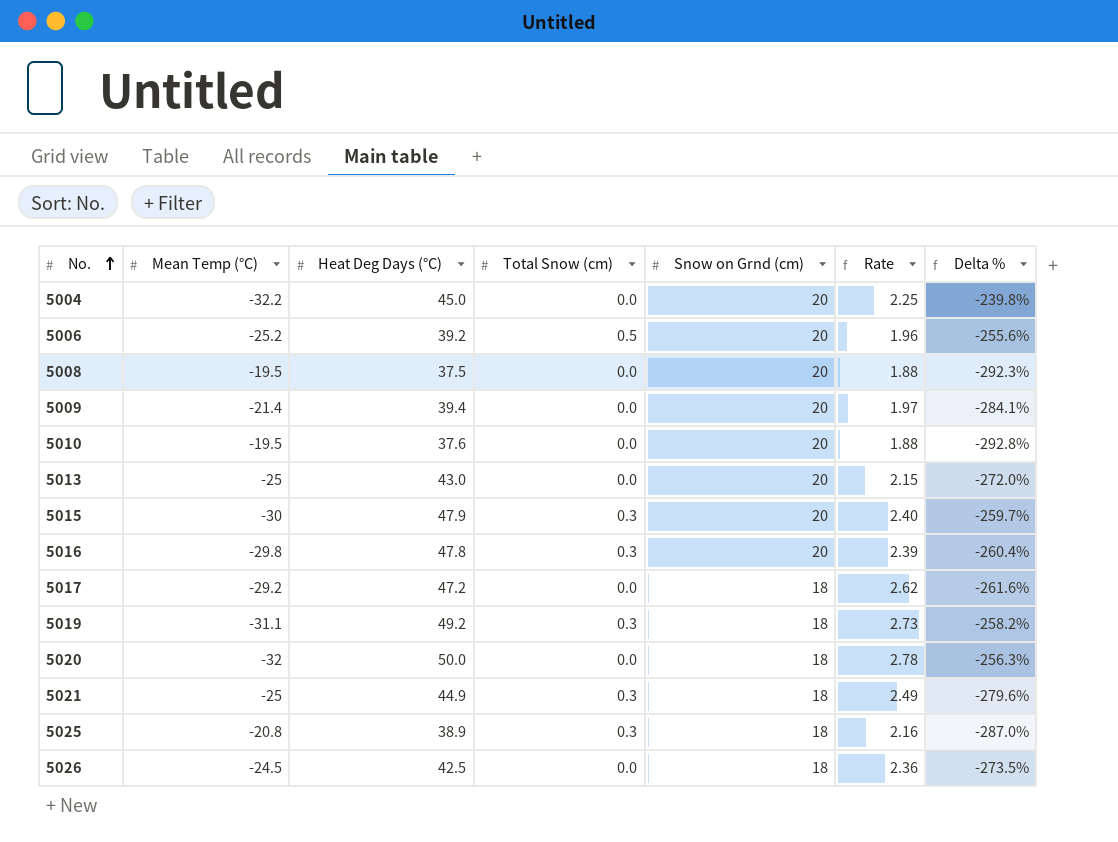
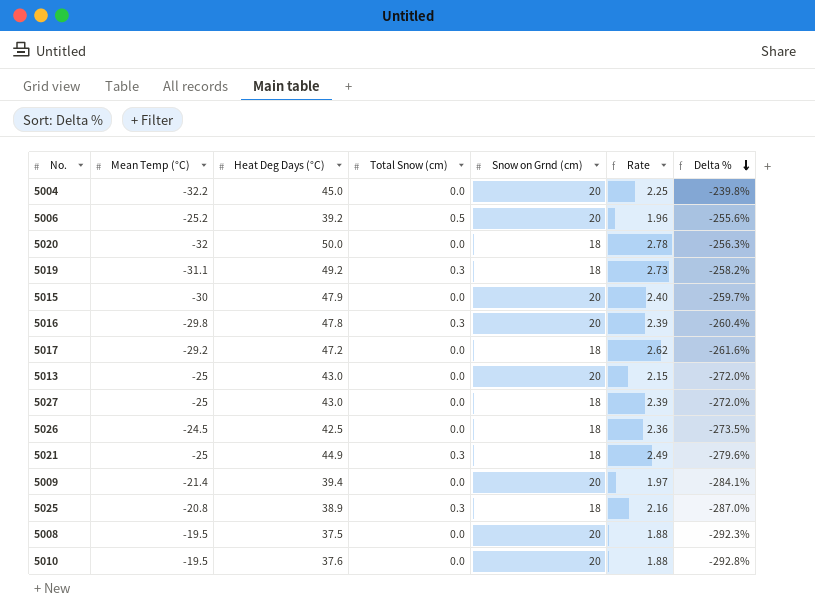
row order: No. ascending -> Delta % descending
5015 | Total Snow (cm): 0.3 -> 0.0
row 5027: none -> -25 | 43.0 | 0.0 | 18 | 2.39 | -272.0%

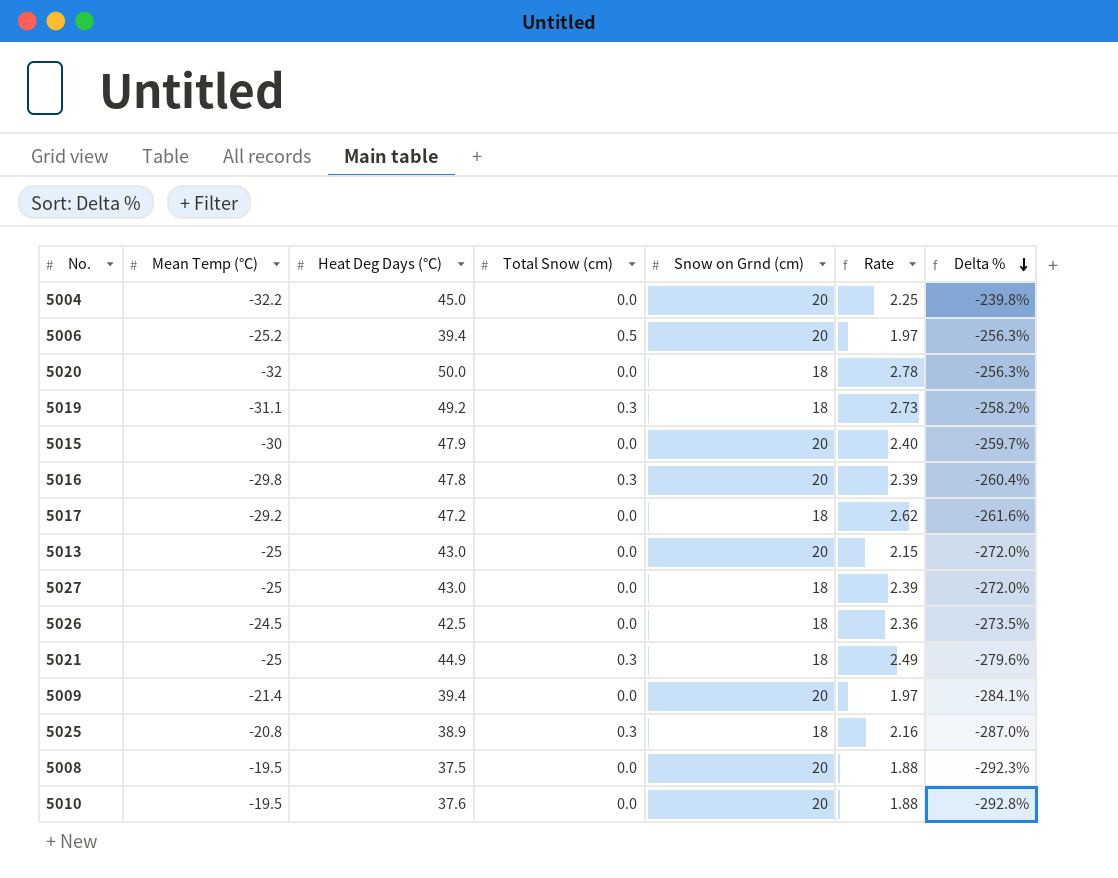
5006 | Heat Deg Days (°C): 39.2 -> 39.4
5006 | Rate: 1.96 -> 1.97
5006 | Delta %: -255.6% -> -256.3%

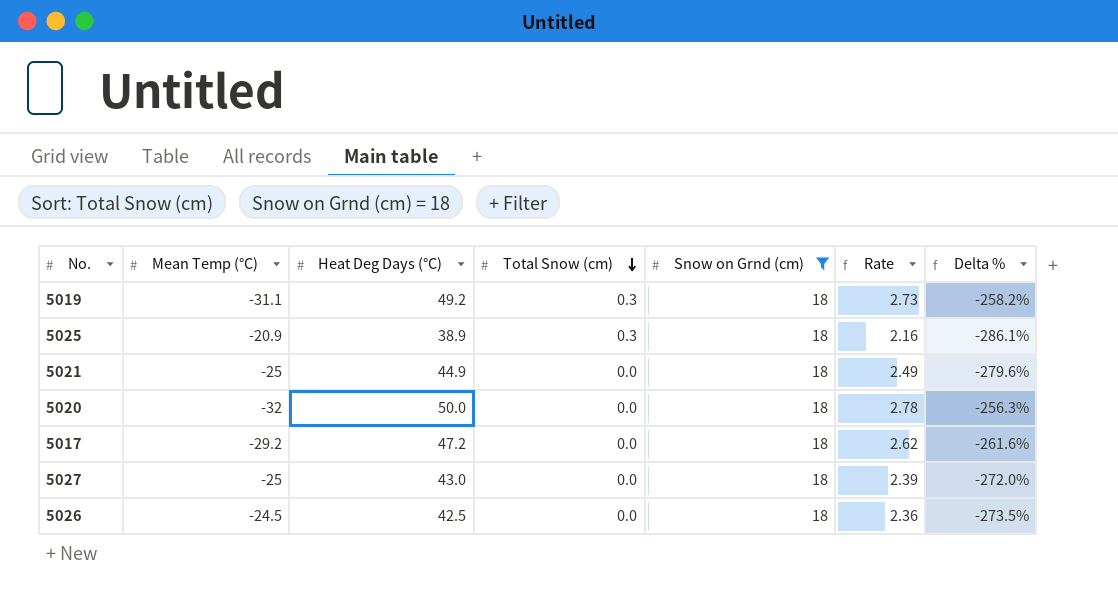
filter: none -> Snow on Grnd (cm) = 18
row order: Delta % descending -> Total Snow (cm) descending
5025 | Mean Temp (°C): -20.8 -> -20.9
5025 | Delta %: -287.0% -> -286.1%
5021 | Total Snow (cm): 0.3 -> 0.0

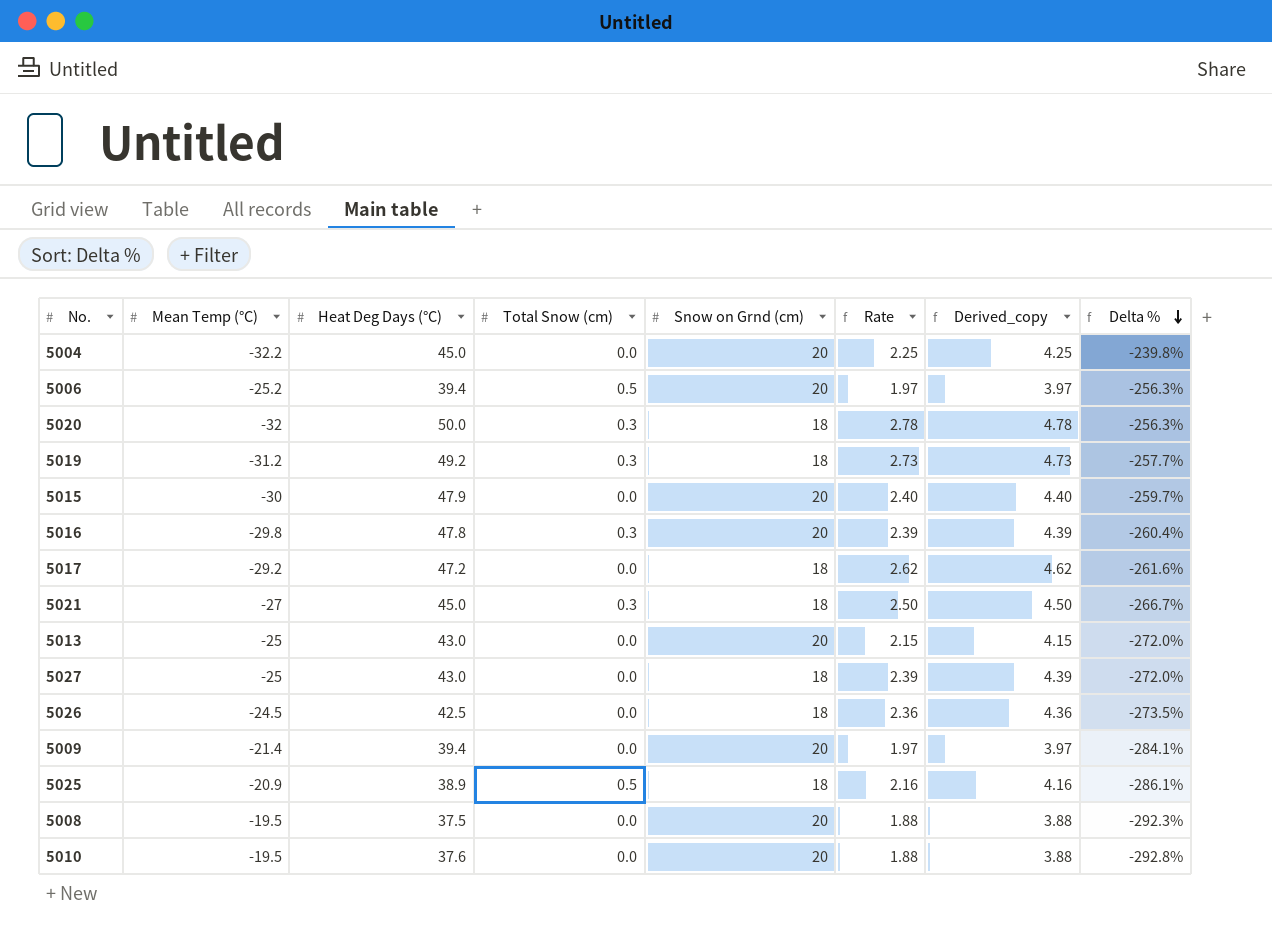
filter: Snow on Grnd (cm) = 18 -> none
row order: Total Snow (cm) descending -> Delta % descending
column Derived_copy | formula: none -> [Rate] + 2
5020 | Total Snow (cm): 0.0 -> 0.3
5019 | Mean Temp (°C): -31.1 -> -31.2
5019 | Delta %: -258.2% -> -257.7%
5021 | Mean Temp (°C): -25 -> -27
5021 | Heat Deg Days (°C): 44.9 -> 45.0
5021 | Total Snow (cm): 0.0 -> 0.3
5021 | Rate: 2.49 -> 2.50
5021 | Delta %: -279.6% -> -266.7%
5025 | Total Snow (cm): 0.3 -> 0.5

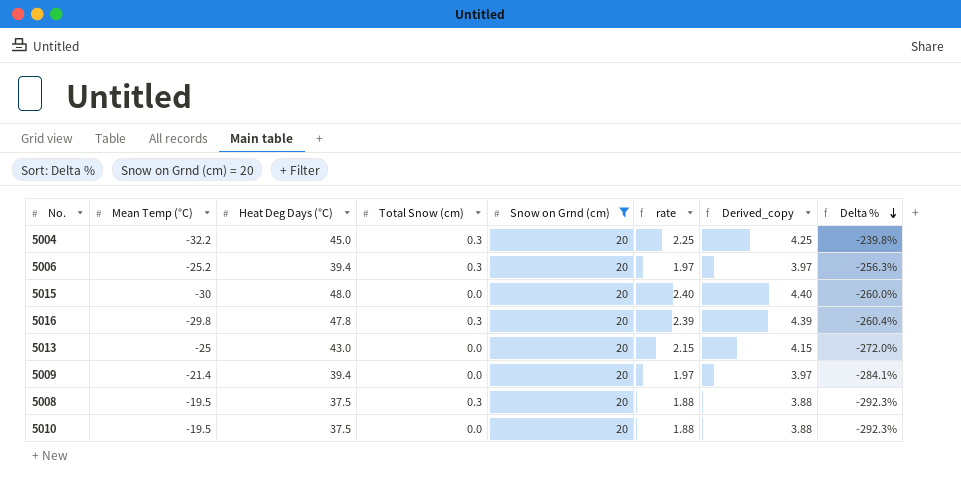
filter: none -> Snow on Grnd (cm) = 20
column name: Rate -> rate
5004 | Total Snow (cm): 0.0 -> 0.3
5006 | Total Snow (cm): 0.5 -> 0.3
5015 | Heat Deg Days (°C): 47.9 -> 48.0
5015 | Delta %: -259.7% -> -260.0%
5008 | Total Snow (cm): 0.0 -> 0.3
5010 | Heat Deg Days (°C): 37.6 -> 37.5
5010 | Delta %: -292.8% -> -292.3%

